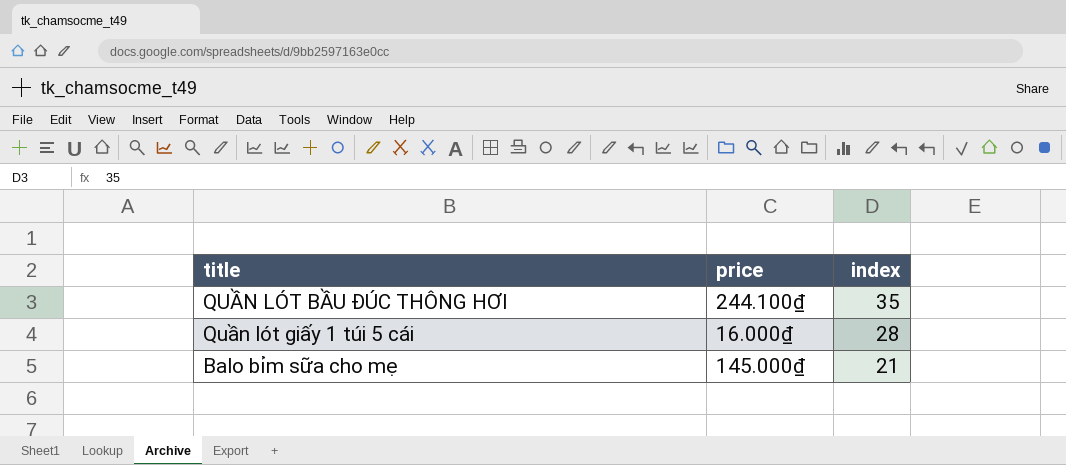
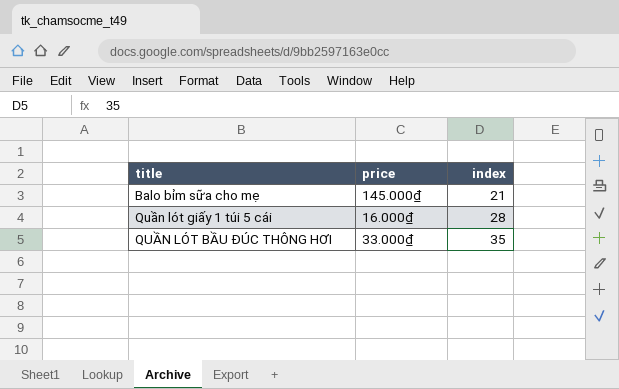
row order: index descending -> index ascending
QUẦN LÓT BẦU ĐÚC THÔNG HƠI | price: 244.100₫ -> 33.000₫

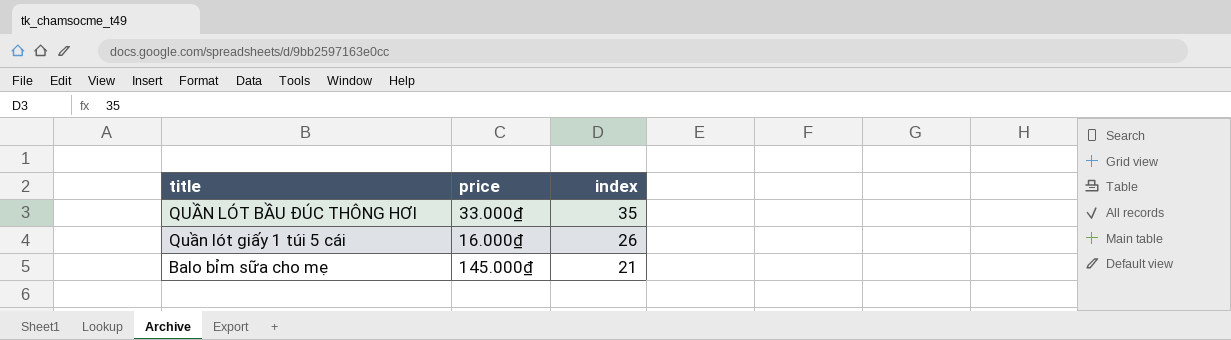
row order: index ascending -> index descending
Quần lót giấy 1 túi 5 cái | index: 28 -> 26

